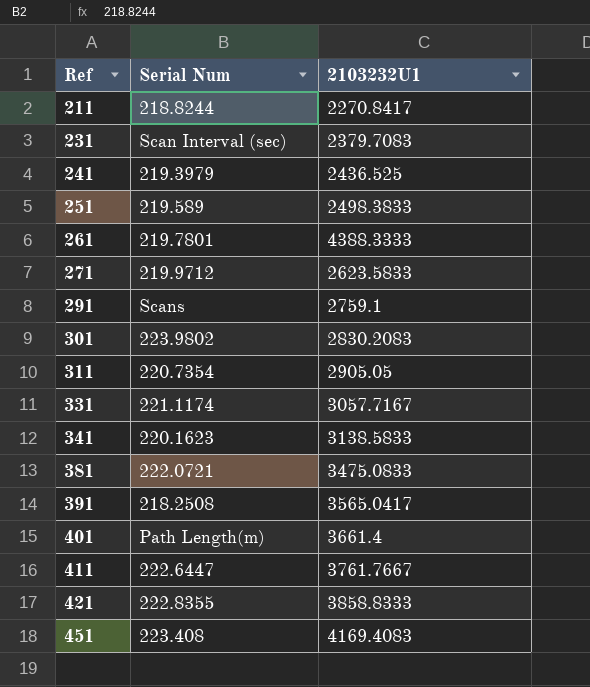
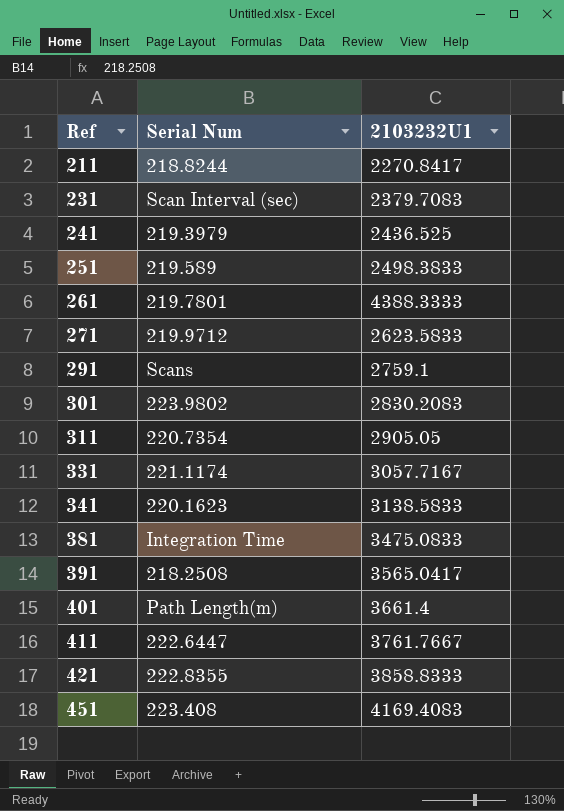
381 | Serial Num: 222.0721 -> Integration Time

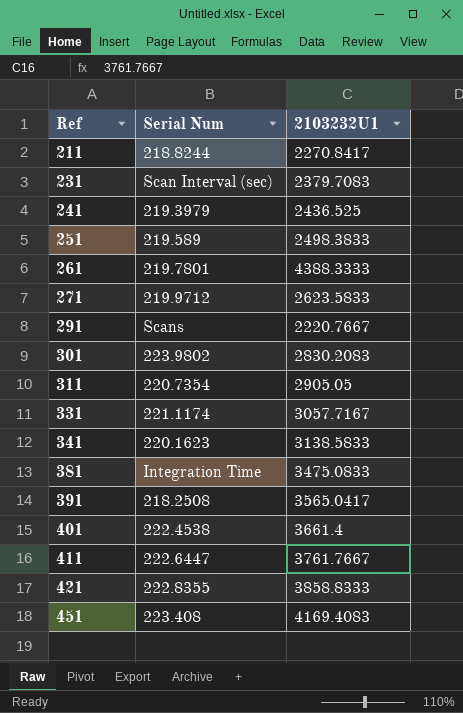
291 | 2103232U1: 2759.1 -> 2220.7667
401 | Serial Num: Path Length(m) -> 222.4538

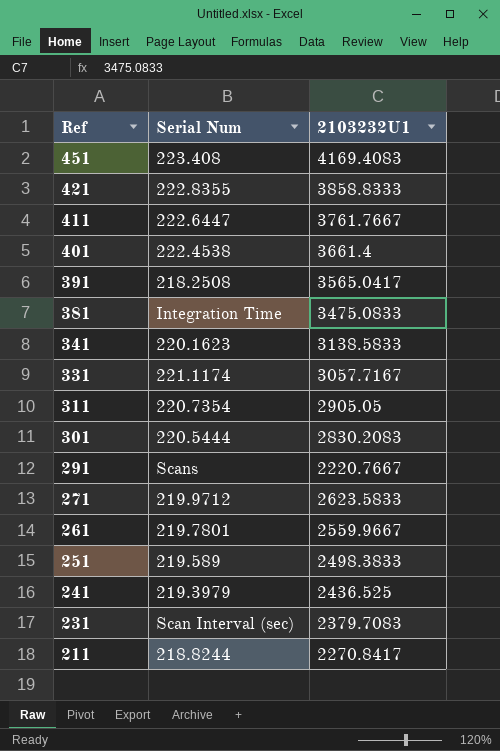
row order: Ref ascending -> Ref descending
301 | Serial Num: 223.9802 -> 220.5444
261 | 2103232U1: 4388.3333 -> 2559.9667

